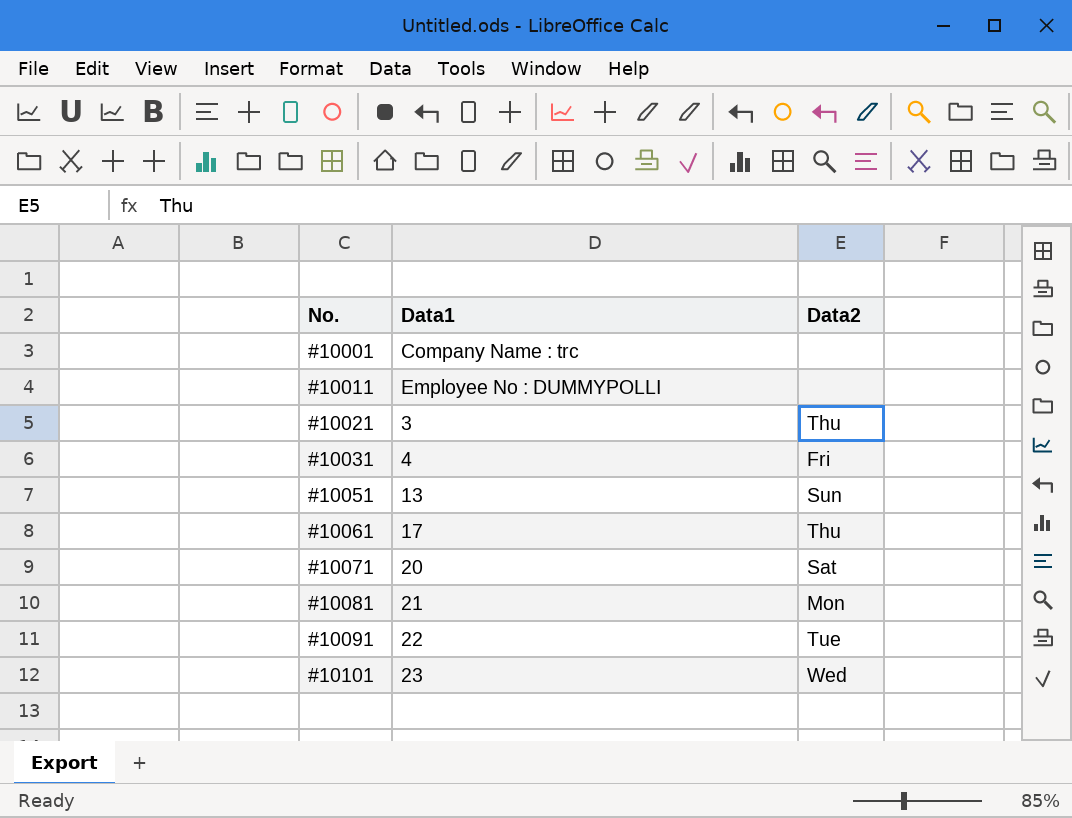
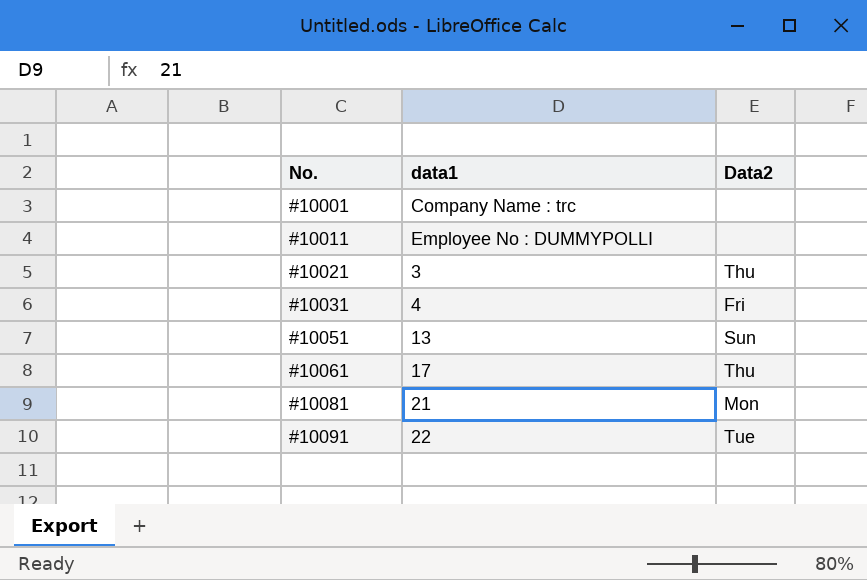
column name: Data1 -> data1
row #10071: 20 | Sat -> none
row #10101: 23 | Wed -> none

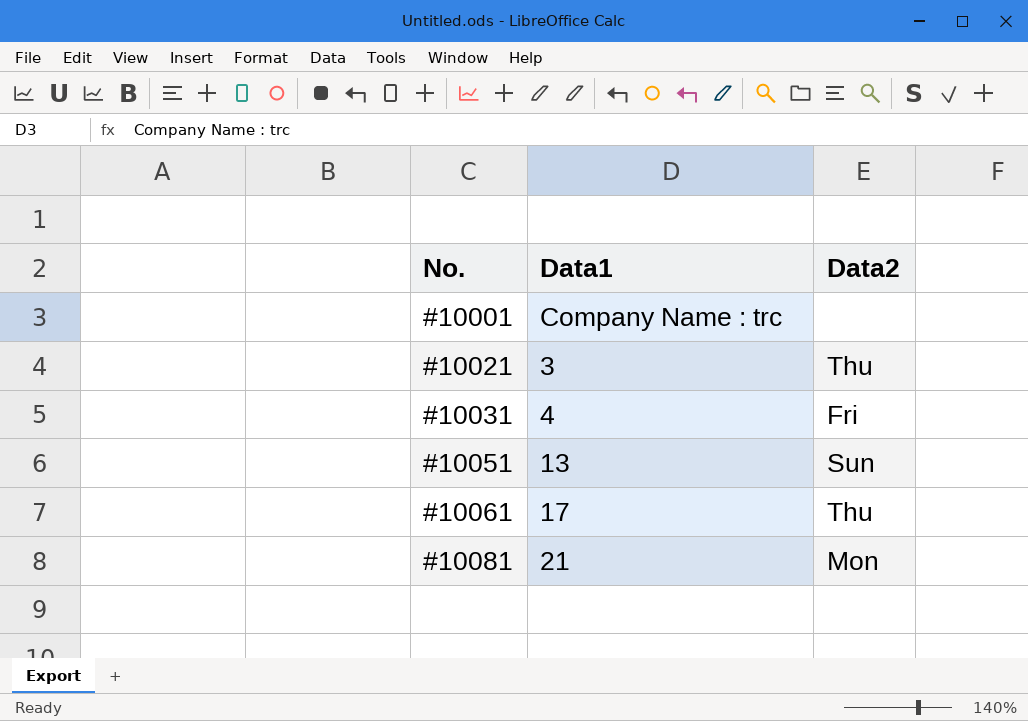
column name: data1 -> Data1
row #10011: Employee No : DUMMYPOLLI | none -> none
row #10091: 22 | Tue -> none

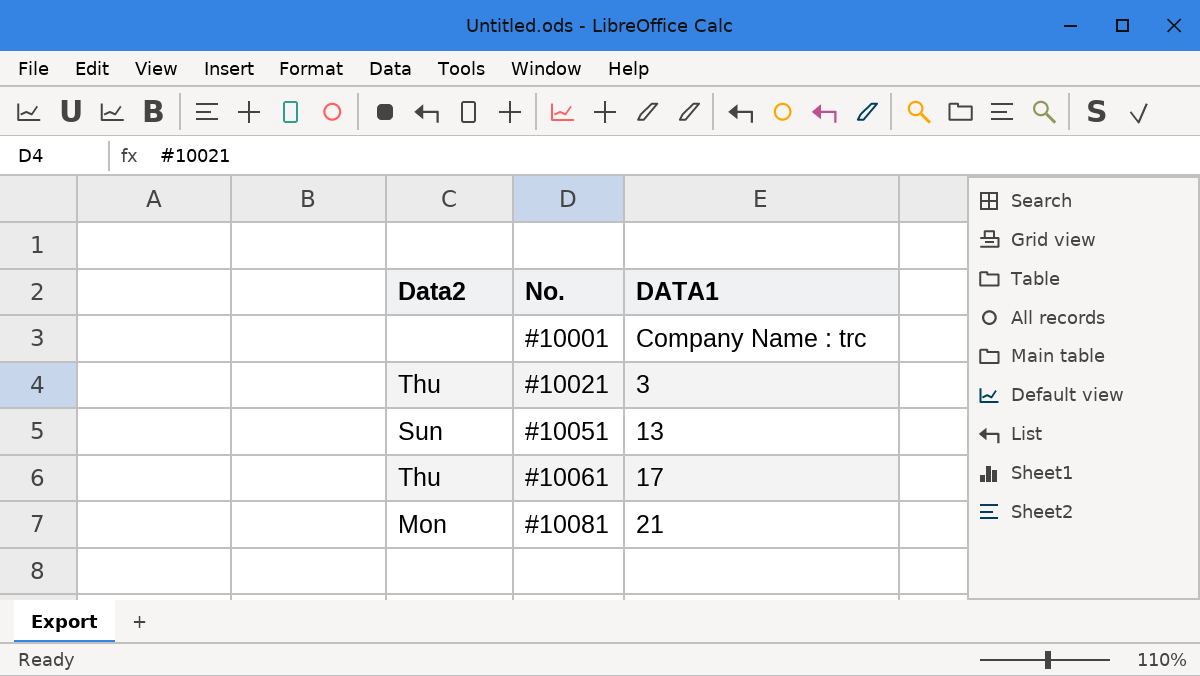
column Data2 | position: 3 -> 1
column name: Data1 -> DATA1
row #10031: 4 | Fri -> none

